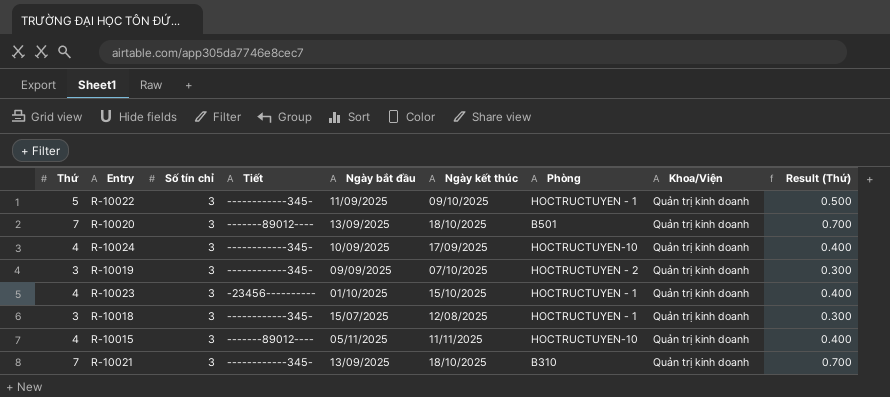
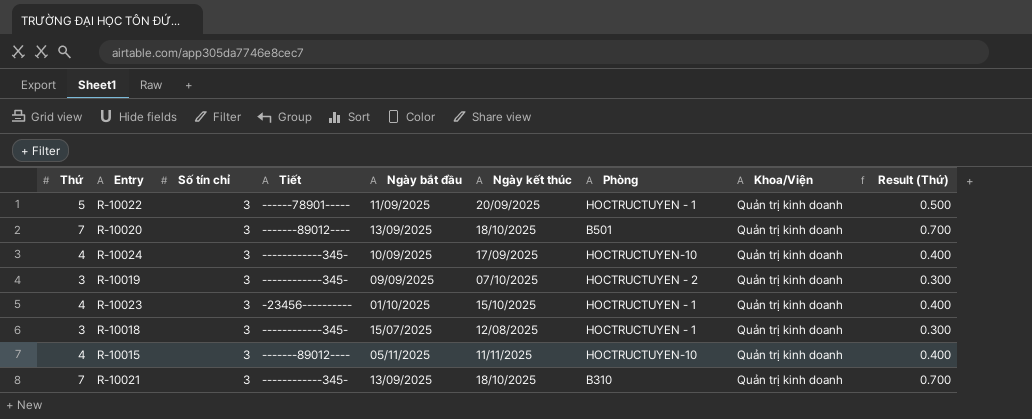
R-10022 | Tiết: ------------345- -> ------78901-----
R-10022 | Ngày kết thúc: 09/10/2025 -> 20/09/2025

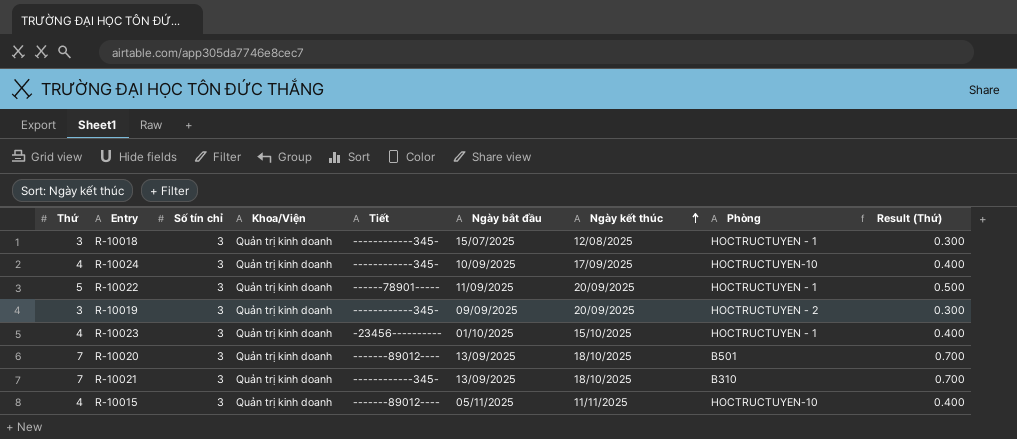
row order: none -> Ngày kết thúc ascending
column Khoa/Viện | position: 8 -> 4
R-10019 | Ngày kết thúc: 07/10/2025 -> 20/09/2025

